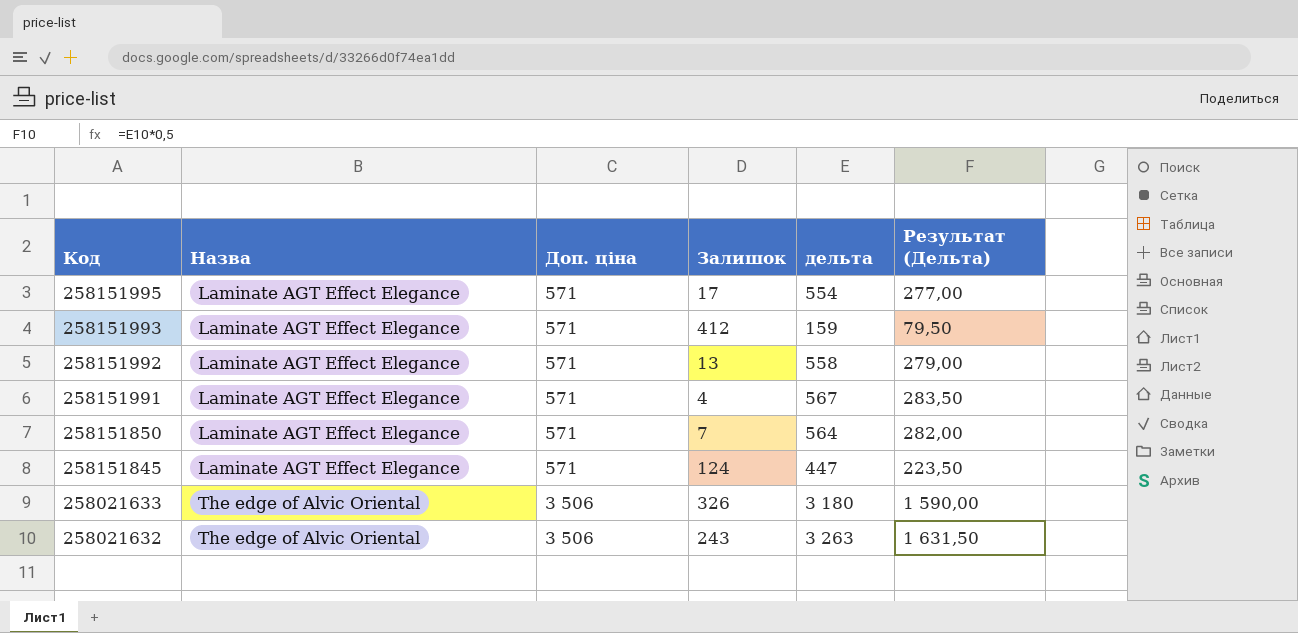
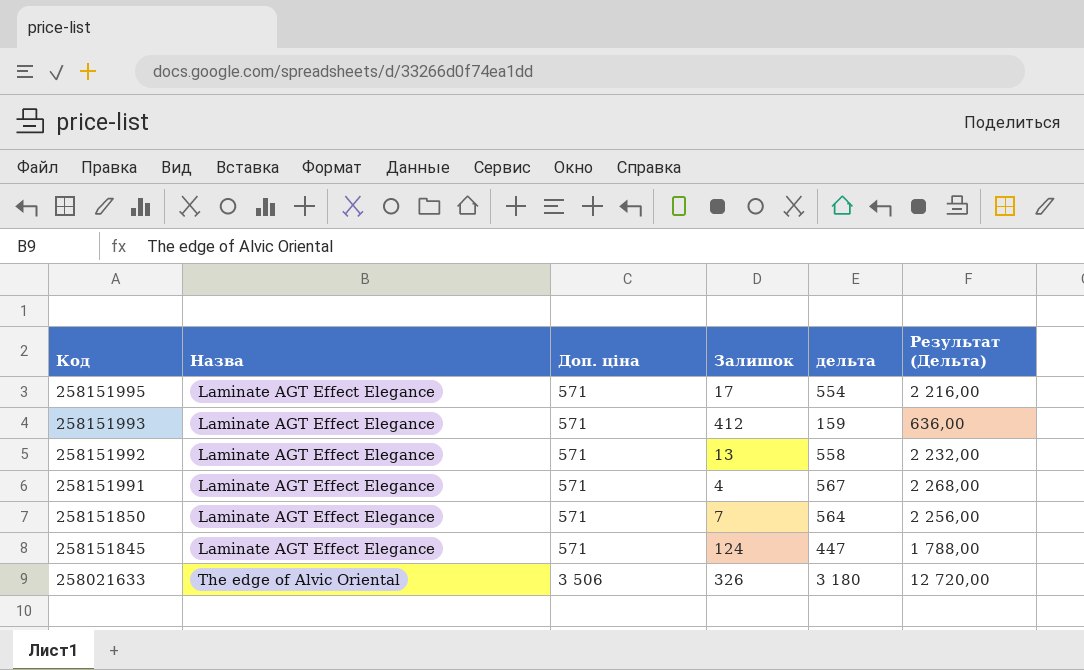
column Результат (Дельта) | formula: [дельта] * 0,5 -> [дельта] * 4
row 258021632: The edge of Alvic Oriental | 3 506 | 243 | 3 263 | 1 631,50 -> none

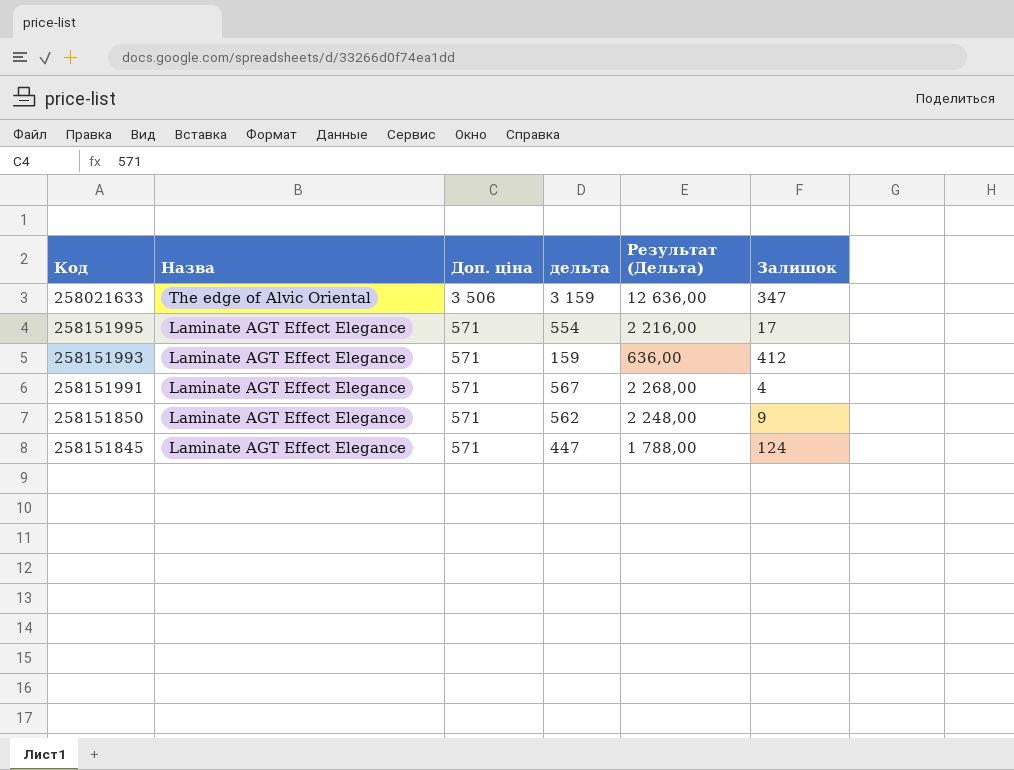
row order: Код descending -> Назва descending
column Залишок | position: 4 -> 6
row 258151992: Laminate AGT Effect Elegance | 571 | 13 | 558 | 2 232,00 -> none
258021633 | дельта: 3 180 -> 3 159
258021633 | Результат (Дельта): 12 720,00 -> 12 636,00
258021633 | Залишок: 326 -> 347
258151850 | дельта: 564 -> 562
258151850 | Результат (Дельта): 2 256,00 -> 2 248,00
258151850 | Залишок: 7 -> 9

